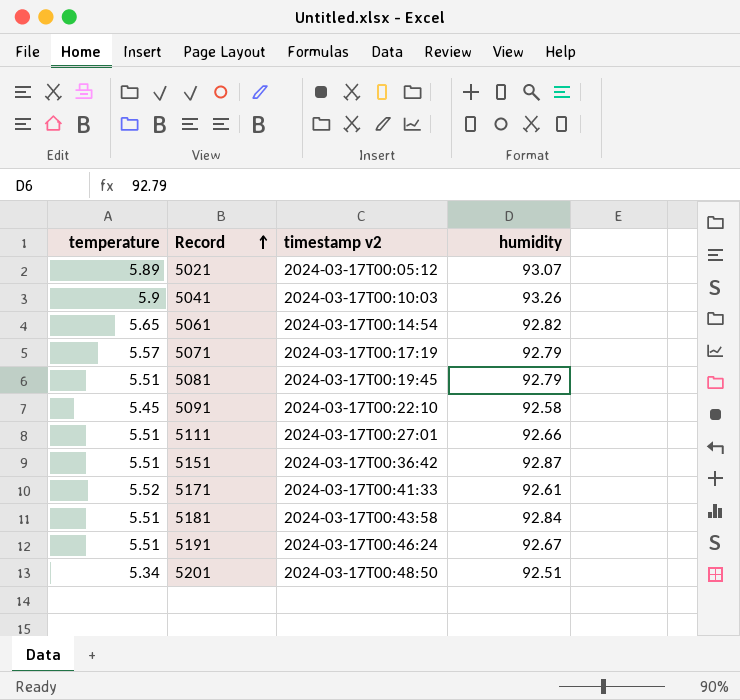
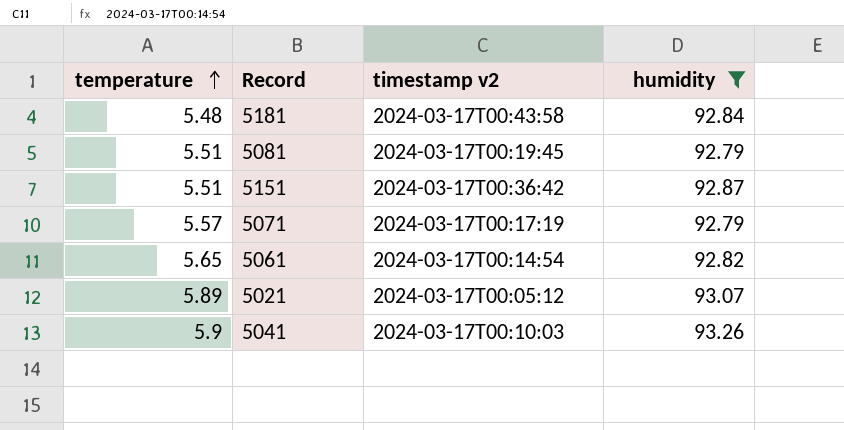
filter: none -> humidity >= 92.79
row order: Record ascending -> temperature ascending
5181 | temperature: 5.51 -> 5.48

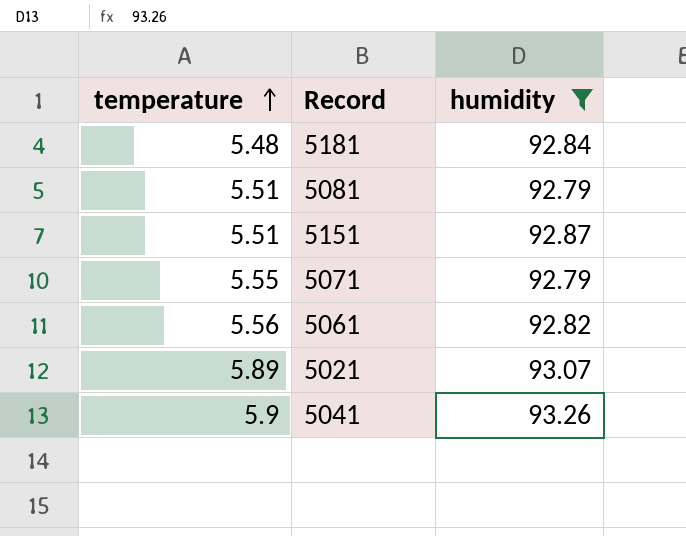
column timestamp v2 | position: 3 -> none
5071 | temperature: 5.57 -> 5.55
5061 | temperature: 5.65 -> 5.56

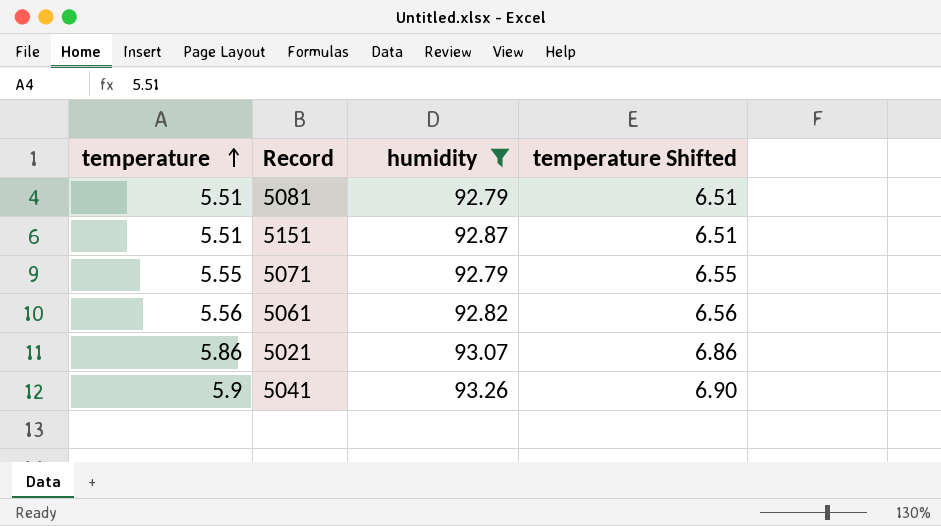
column temperature Shifted | formula: none -> [temperature] + 1
row 5181: 5.48 | 92.84 -> none
5021 | temperature: 5.89 -> 5.86

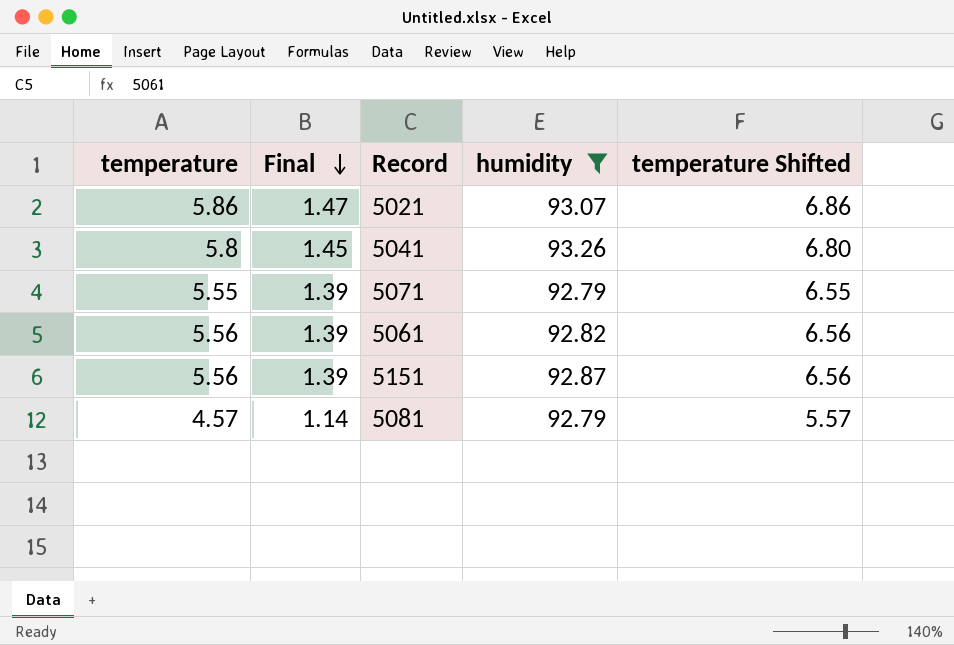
row order: temperature ascending -> Final descending
column Final | formula: none -> [temperature] * 0.25
5041 | temperature: 5.9 -> 5.8
5041 | temperature Shifted: 6.90 -> 6.80
5151 | temperature: 5.51 -> 5.56
5151 | temperature Shifted: 6.51 -> 6.56
5081 | temperature: 5.51 -> 4.57
5081 | temperature Shifted: 6.51 -> 5.57

